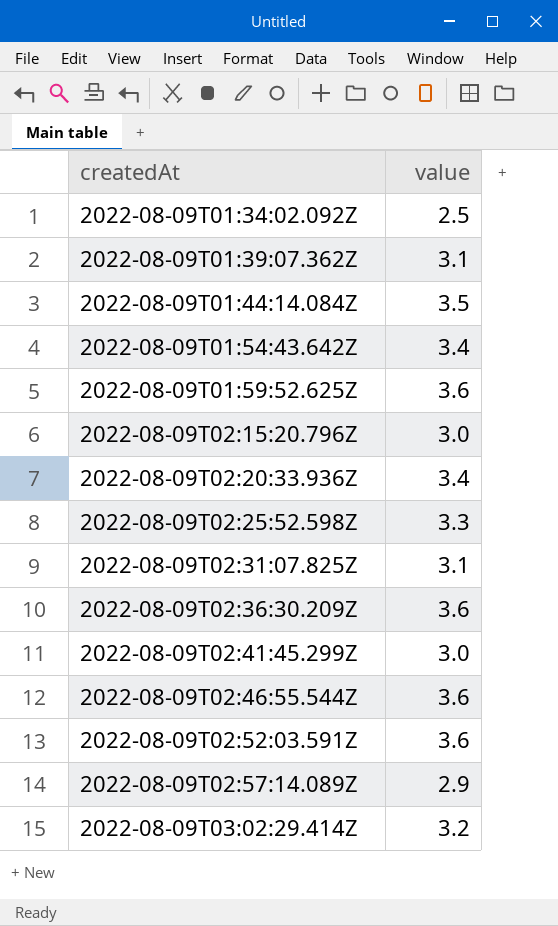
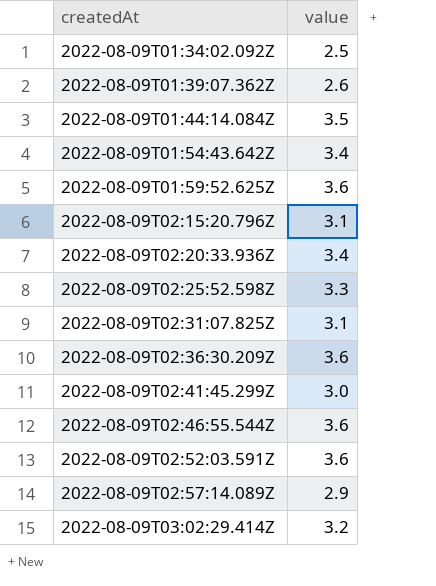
2022-08-09T01:39:07.362Z | value: 3.1 -> 2.6
2022-08-09T02:15:20.796Z | value: 3.0 -> 3.1

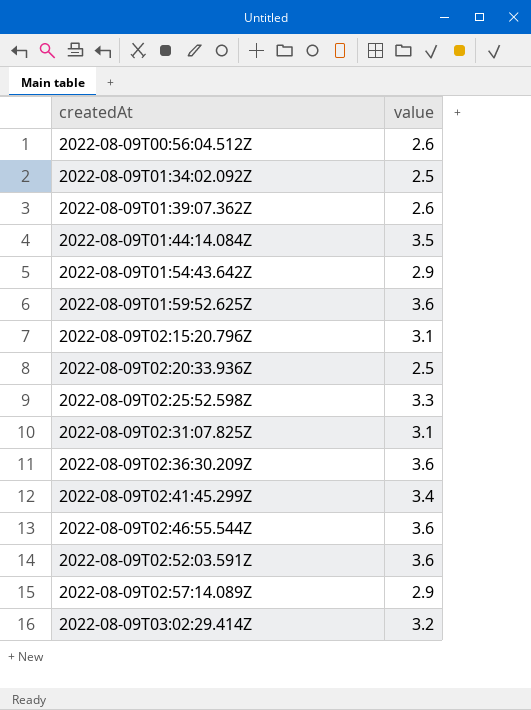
row 2022-08-09T00:56:04.512Z: none -> 2.6
2022-08-09T01:54:43.642Z | value: 3.4 -> 2.9
2022-08-09T02:20:33.936Z | value: 3.4 -> 2.5
2022-08-09T02:41:45.299Z | value: 3.0 -> 3.4

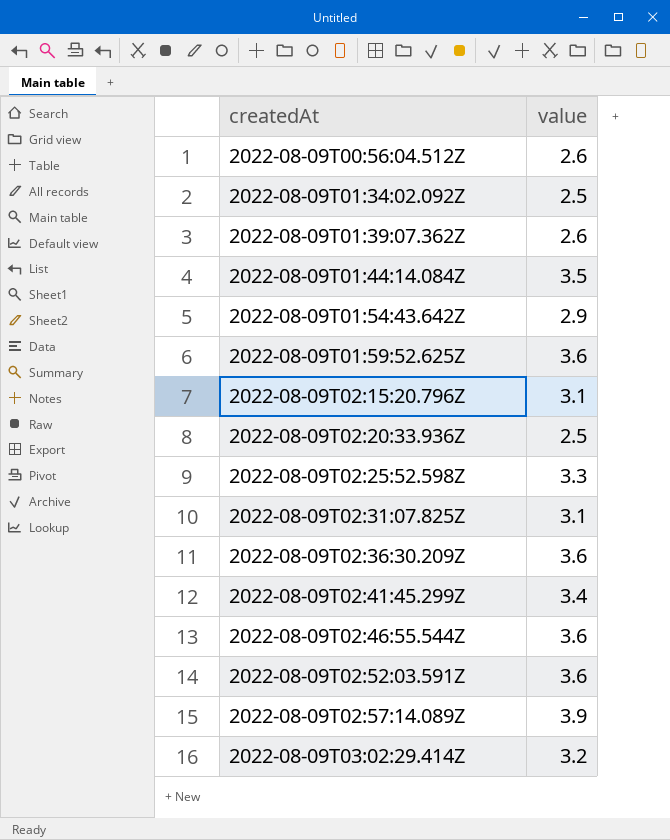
2022-08-09T02:57:14.089Z | value: 2.9 -> 3.9

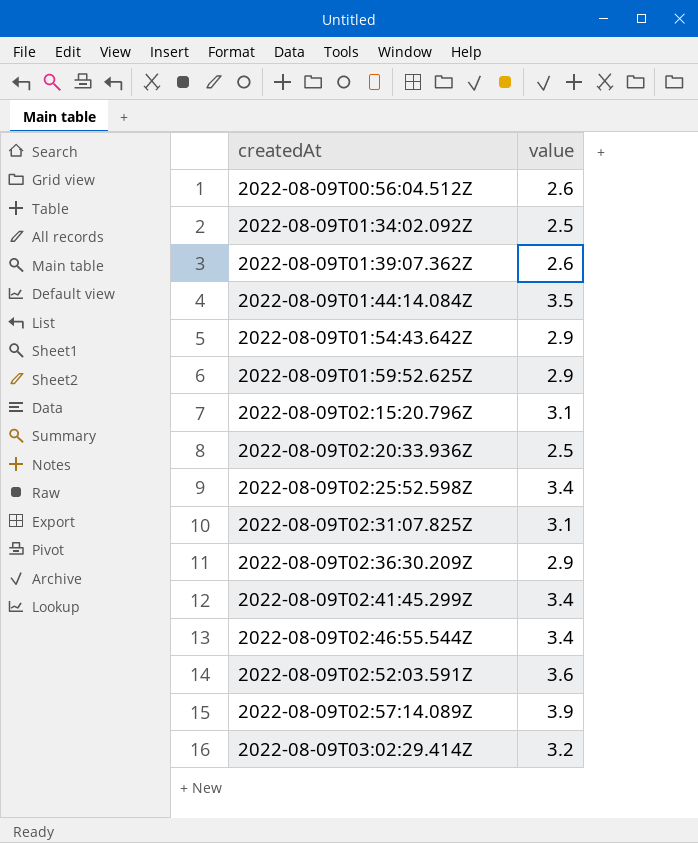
2022-08-09T01:59:52.625Z | value: 3.6 -> 2.9
2022-08-09T02:25:52.598Z | value: 3.3 -> 3.4
2022-08-09T02:36:30.209Z | value: 3.6 -> 2.9
2022-08-09T02:46:55.544Z | value: 3.6 -> 3.4

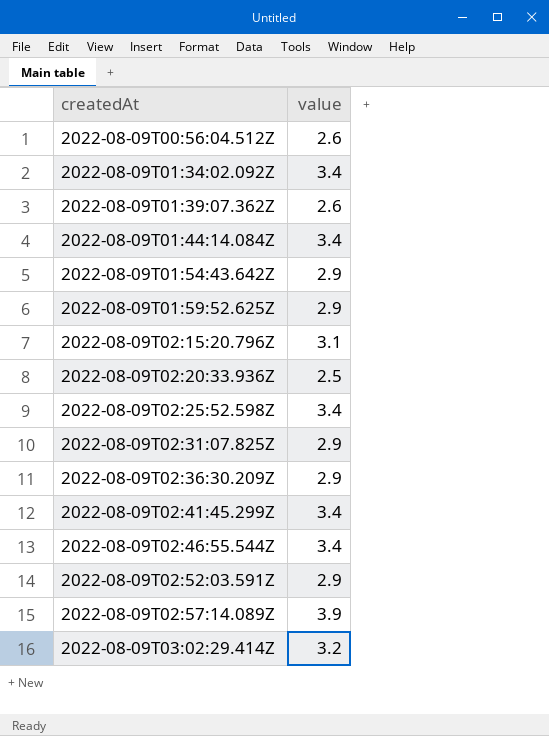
2022-08-09T01:34:02.092Z | value: 2.5 -> 3.4
2022-08-09T01:44:14.084Z | value: 3.5 -> 3.4
2022-08-09T02:31:07.825Z | value: 3.1 -> 2.9
2022-08-09T02:52:03.591Z | value: 3.6 -> 2.9

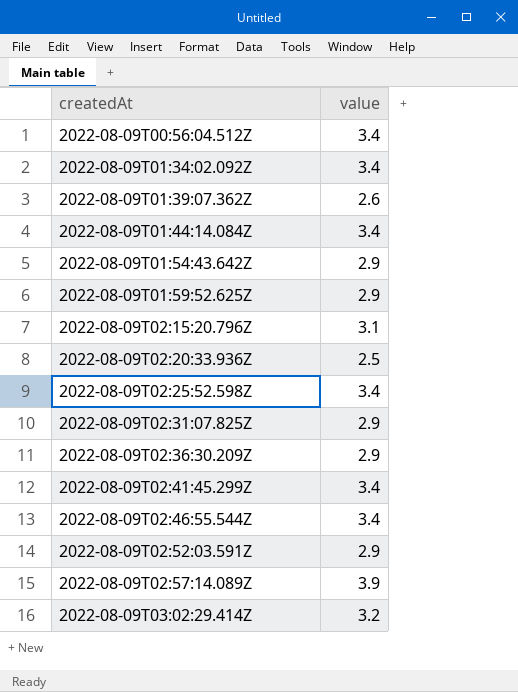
2022-08-09T00:56:04.512Z | value: 2.6 -> 3.4

